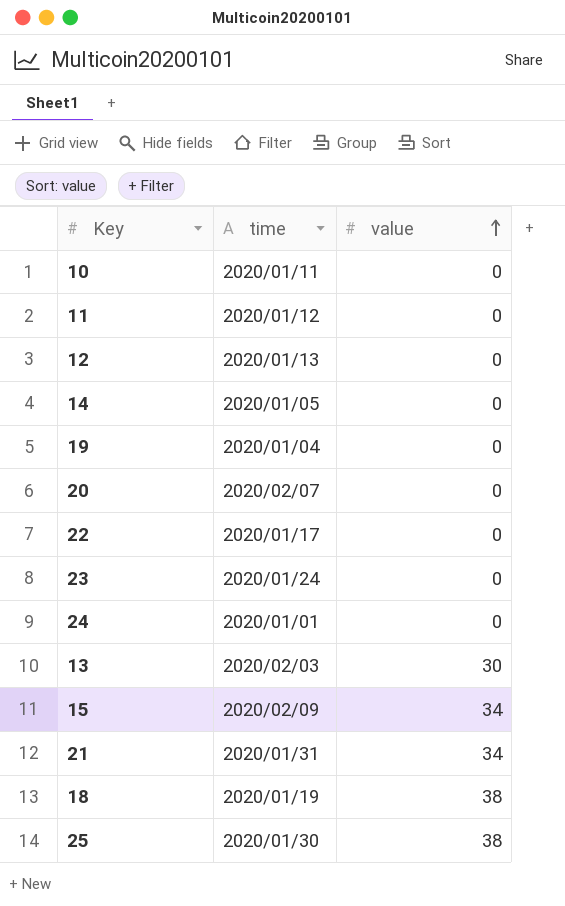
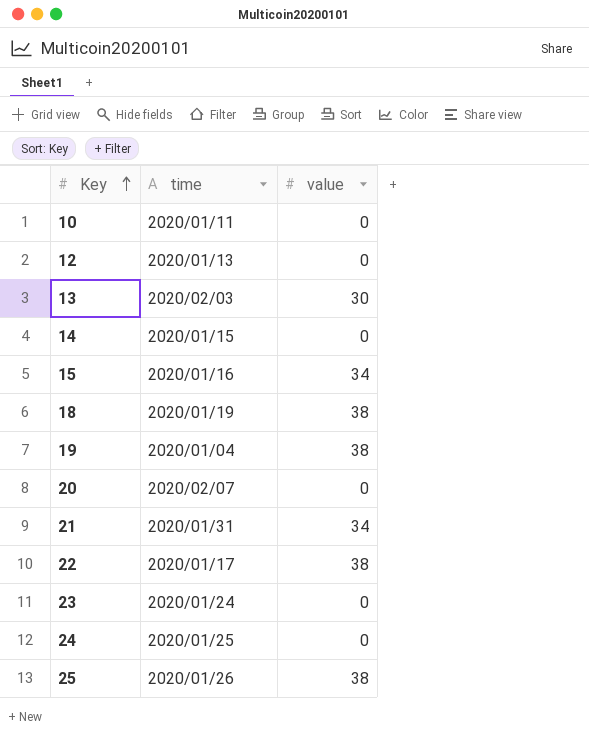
row order: value ascending -> Key ascending
row 11: 2020/01/12 | 0 -> none
14 | time: 2020/01/05 -> 2020/01/15
15 | time: 2020/02/09 -> 2020/01/16
19 | value: 0 -> 38
22 | value: 0 -> 38
24 | time: 2020/01/01 -> 2020/01/25
25 | time: 2020/01/30 -> 2020/01/26

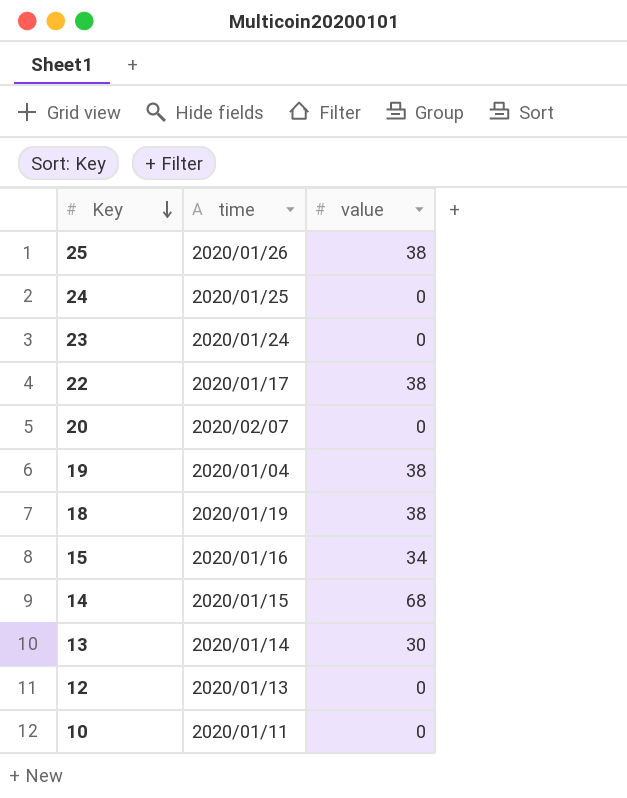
row order: Key ascending -> Key descending
row 21: 2020/01/31 | 34 -> none
14 | value: 0 -> 68
13 | time: 2020/02/03 -> 2020/01/14

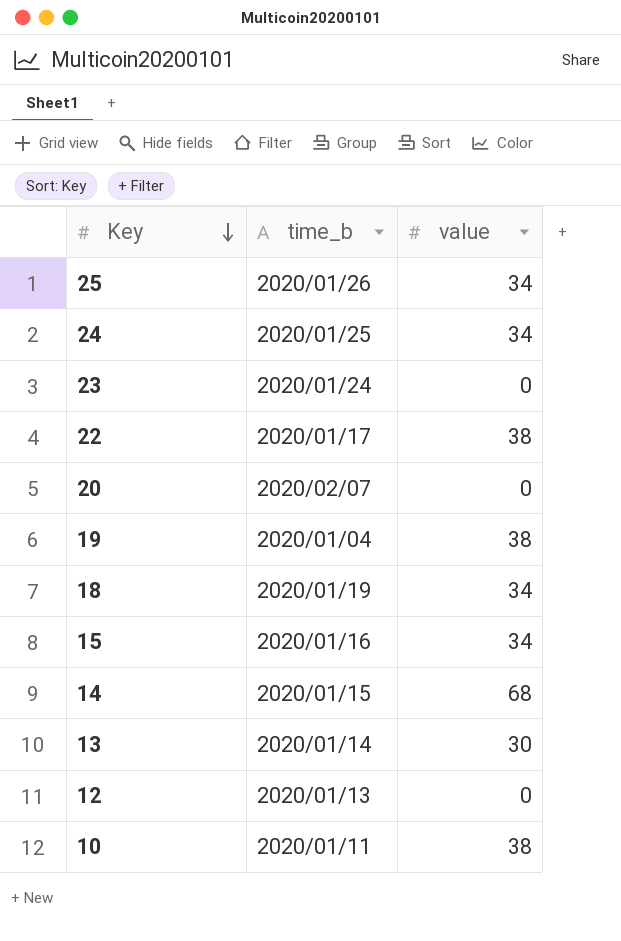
column name: time -> time_b
25 | value: 38 -> 34
24 | value: 0 -> 34
18 | value: 38 -> 34
10 | value: 0 -> 38

